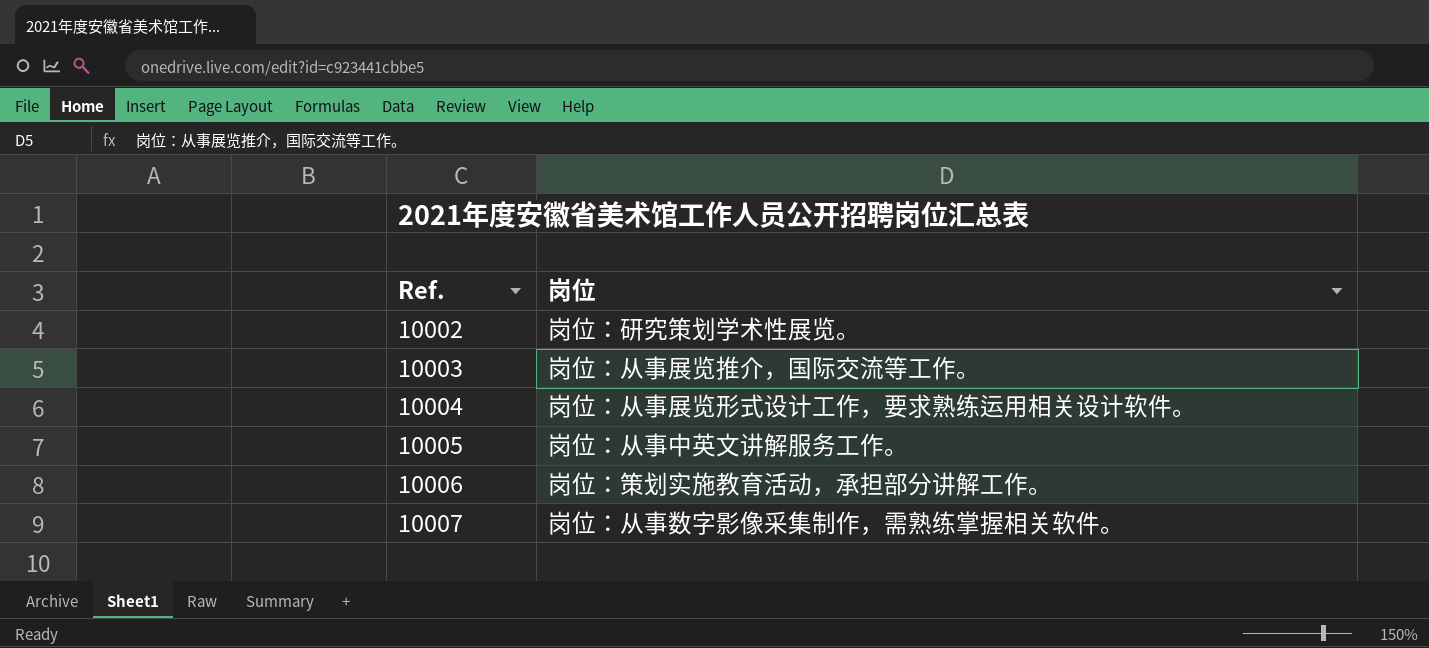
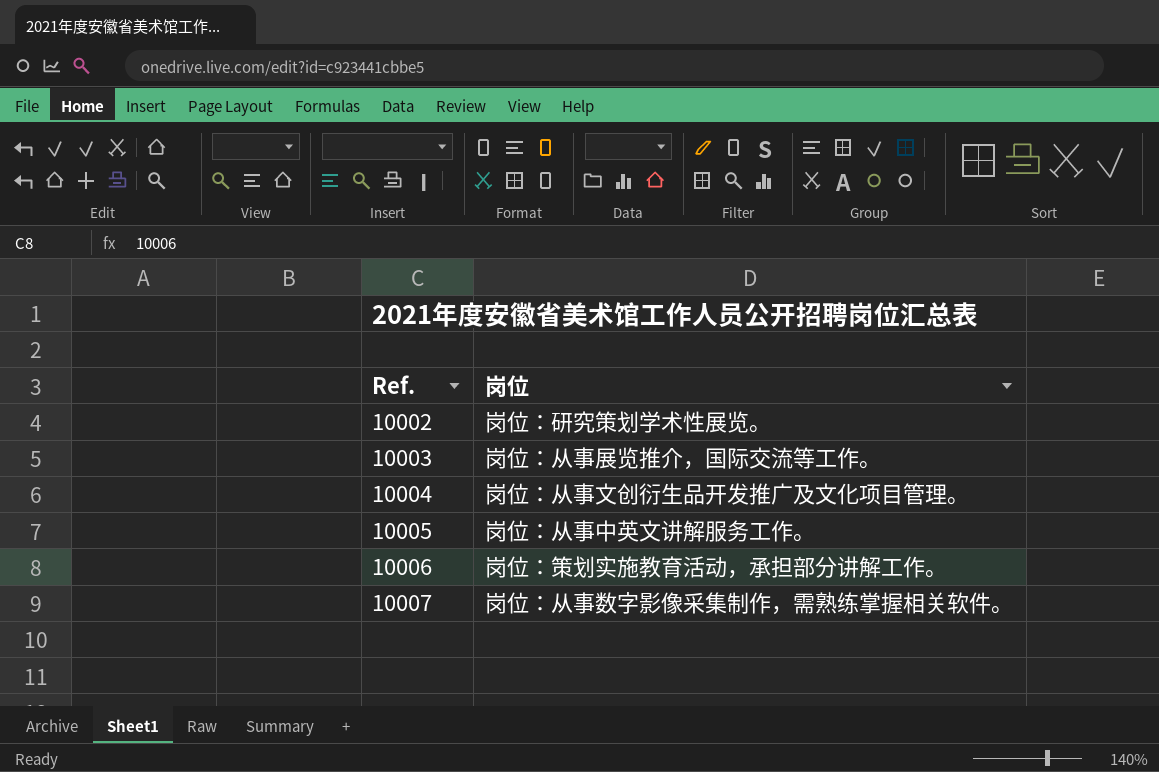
10004 | 岗位: 岗位：从事展览形式设计工作，要求熟练运用相关设计软件。 -> 岗位：从事文创衍生品开发推广及文化项目管理。

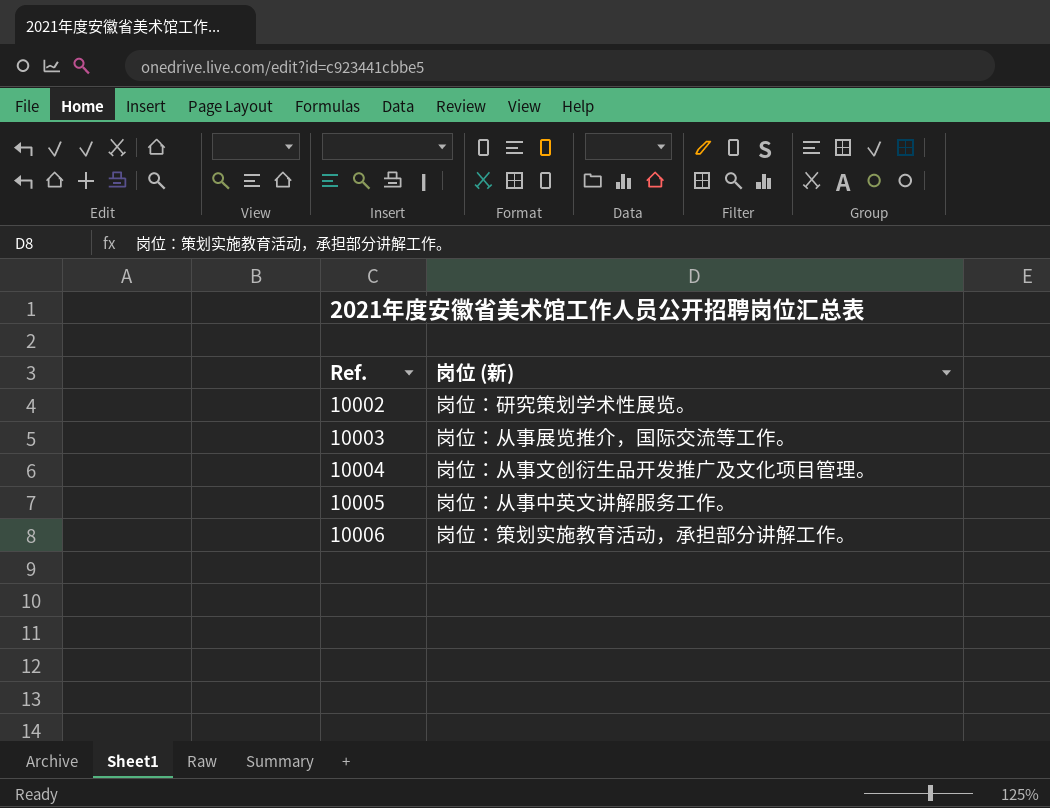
column name: 岗位 -> 岗位 (新)
row 10007: 岗位：从事数字影像采集制作，需熟练掌握相关软件。 -> none

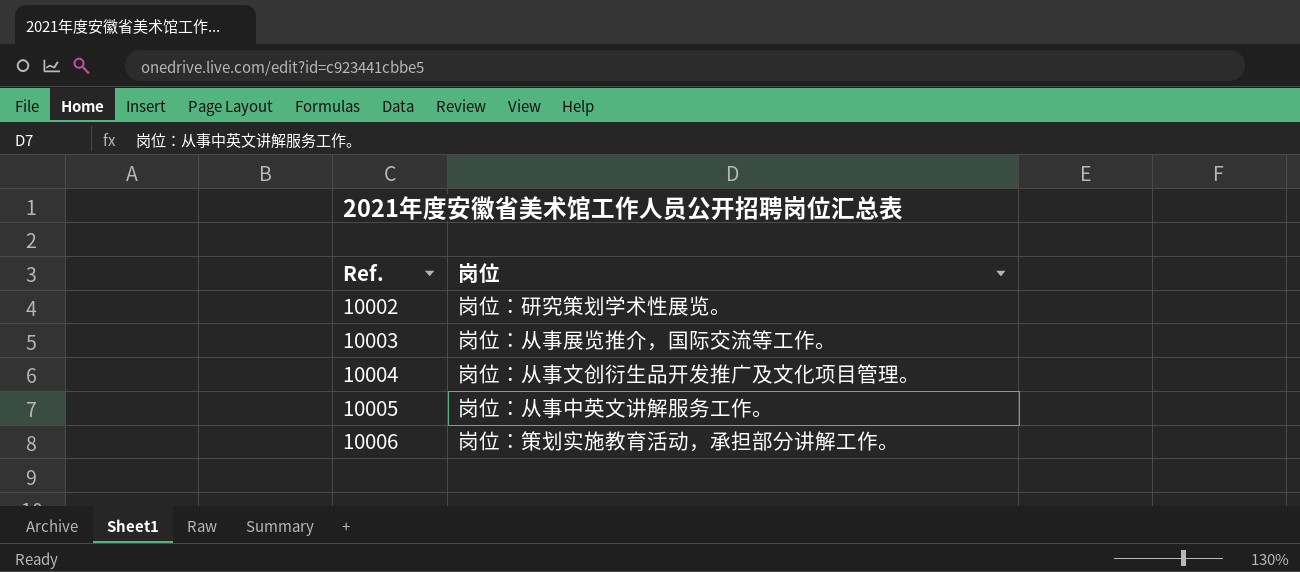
column name: 岗位 (新) -> 岗位

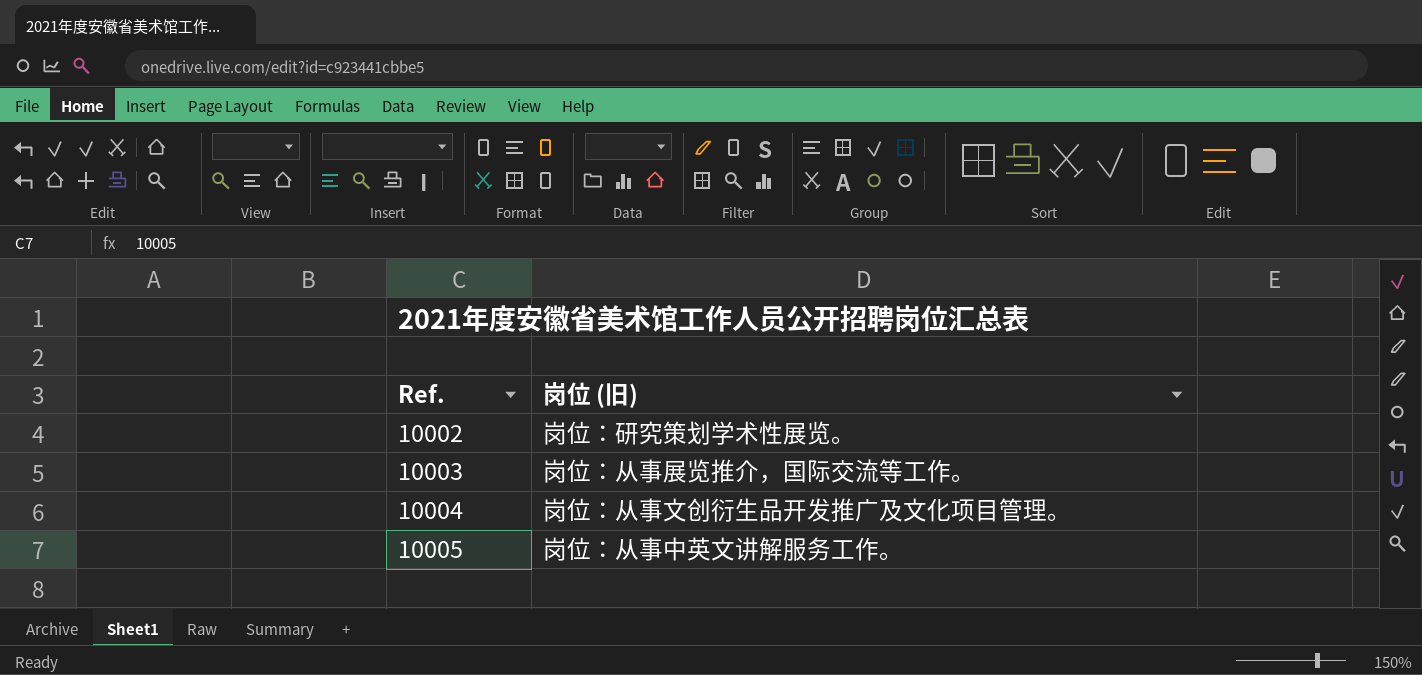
column name: 岗位 -> 岗位 (旧)
row 10006: 岗位：策划实施教育活动，承担部分讲解工作。 -> none

